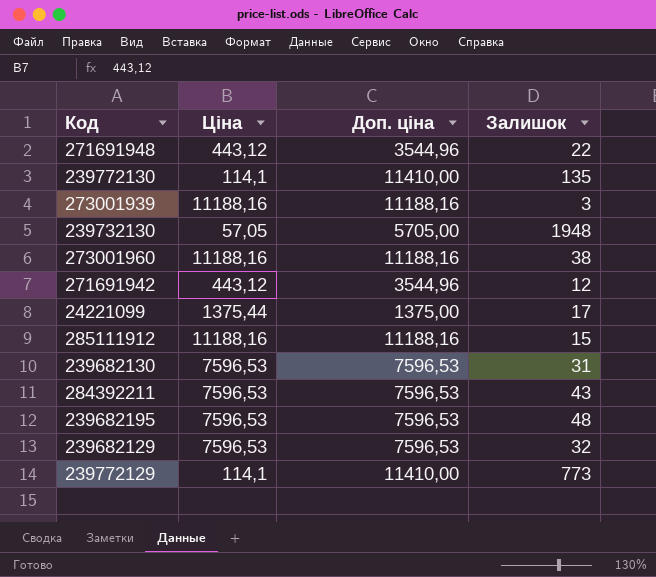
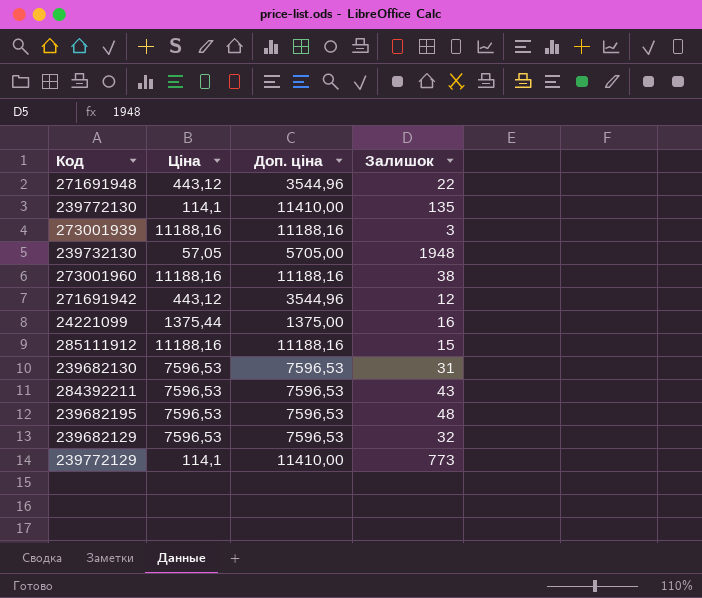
24221099 | Залишок: 17 -> 16

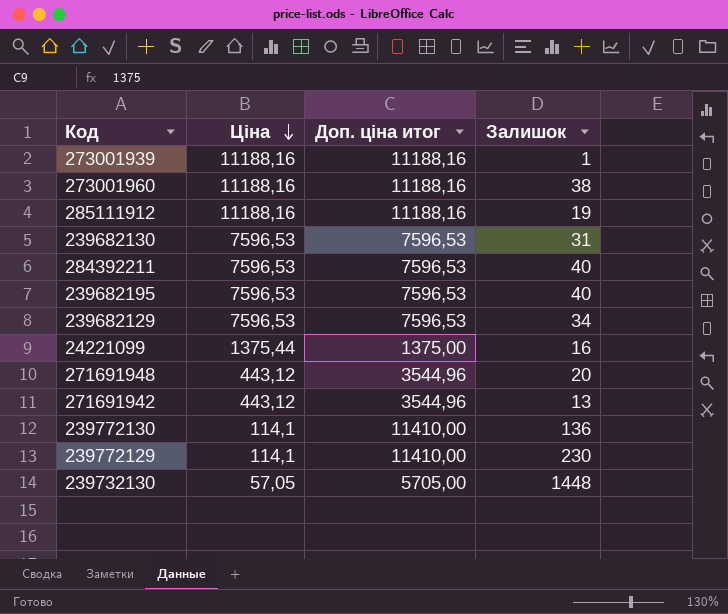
row order: none -> Ціна descending
column name: Доп. ціна -> Доп. ціна итог
273001939 | Залишок: 3 -> 1
285111912 | Залишок: 15 -> 19
284392211 | Залишок: 43 -> 40
239682195 | Залишок: 48 -> 40
239682129 | Залишок: 32 -> 34
271691948 | Залишок: 22 -> 20
271691942 | Залишок: 12 -> 13
239772130 | Залишок: 135 -> 136
239772129 | Залишок: 773 -> 230
239732130 | Залишок: 1948 -> 1448

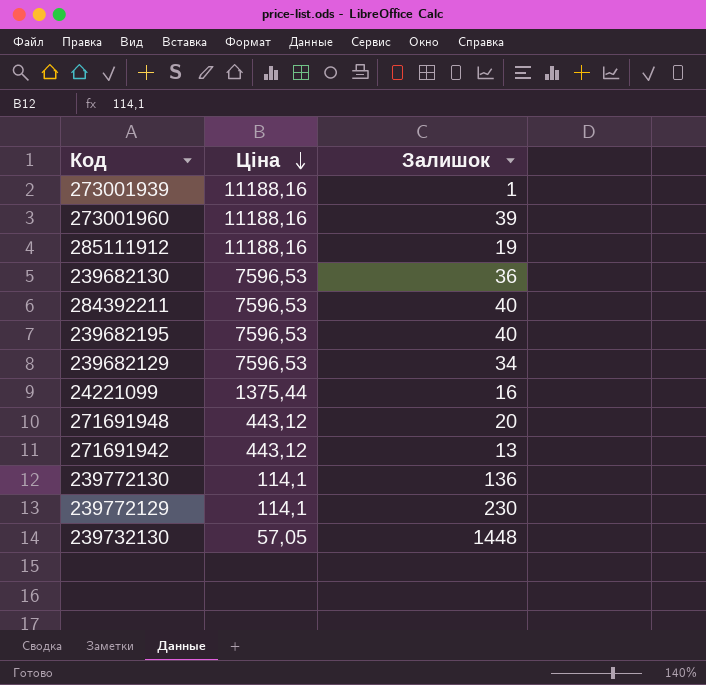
column Доп. ціна итог | position: 3 -> none
273001960 | Залишок: 38 -> 39
239682130 | Залишок: 31 -> 36

